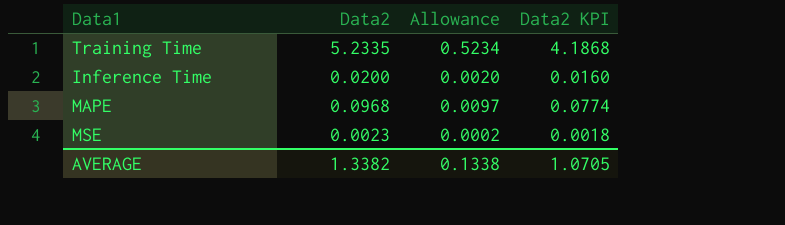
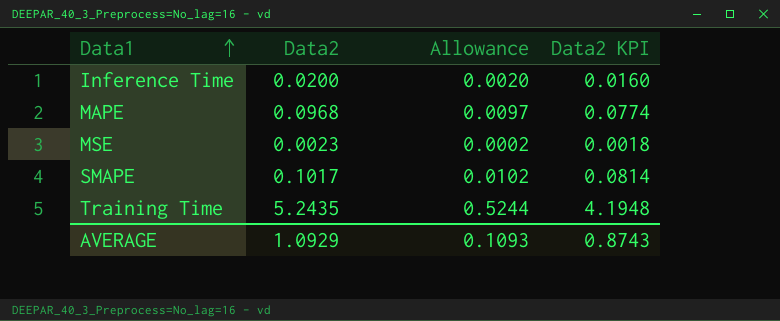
row order: none -> Data1 ascending
row SMAPE: none -> 0.1017 | 0.0102 | 0.0814
Training Time | Data2: 5.2335 -> 5.2435
Training Time | Allowance: 0.5234 -> 0.5244
Training Time | Data2 KPI: 4.1868 -> 4.1948
AVERAGE | Data2: 1.3382 -> 1.0929
AVERAGE | Allowance: 0.1338 -> 0.1093
AVERAGE | Data2 KPI: 1.0705 -> 0.8743

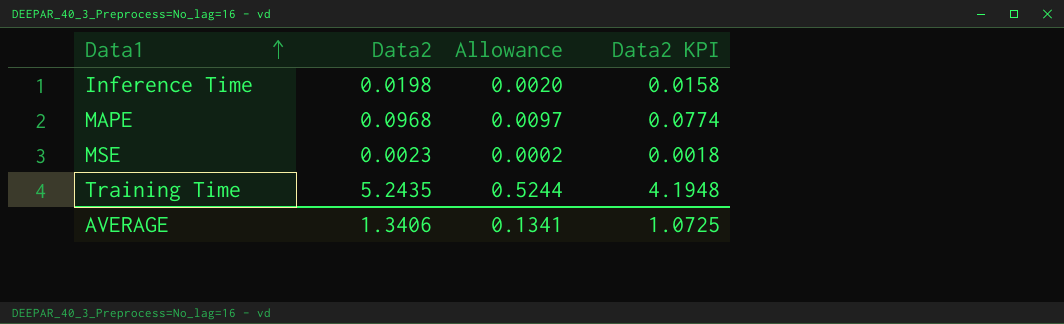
row SMAPE: 0.1017 | 0.0102 | 0.0814 -> none
Inference Time | Data2: 0.0200 -> 0.0198
Inference Time | Data2 KPI: 0.0160 -> 0.0158
AVERAGE | Data2: 1.0929 -> 1.3406
AVERAGE | Allowance: 0.1093 -> 0.1341
AVERAGE | Data2 KPI: 0.8743 -> 1.0725

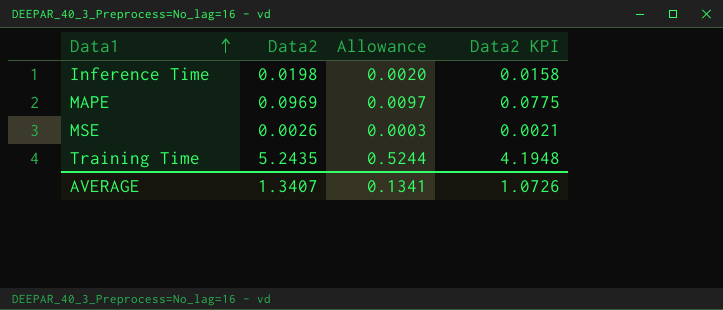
MAPE | Data2: 0.0968 -> 0.0969
MAPE | Data2 KPI: 0.0774 -> 0.0775
MSE | Data2: 0.0023 -> 0.0026
MSE | Allowance: 0.0002 -> 0.0003
MSE | Data2 KPI: 0.0018 -> 0.0021
AVERAGE | Data2: 1.3406 -> 1.3407
AVERAGE | Data2 KPI: 1.0725 -> 1.0726

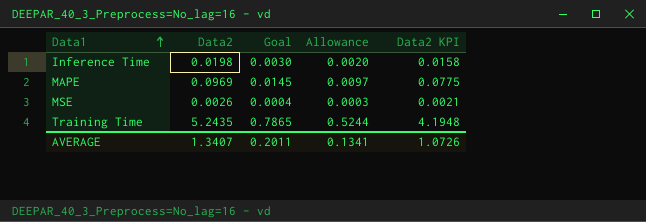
column Goal | formula: none -> [Data2] * 0.15

